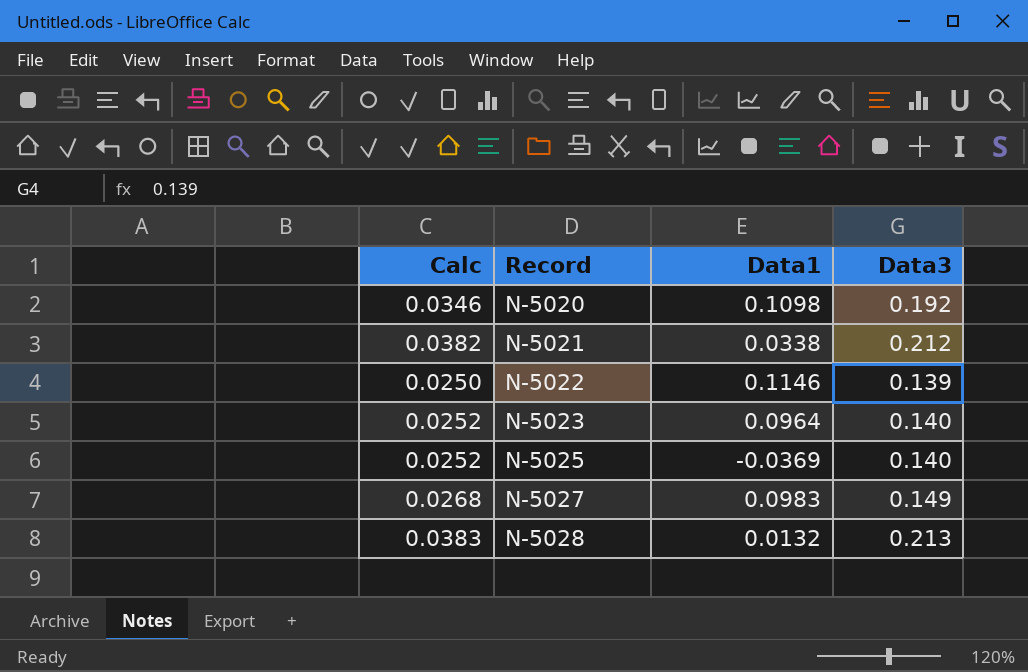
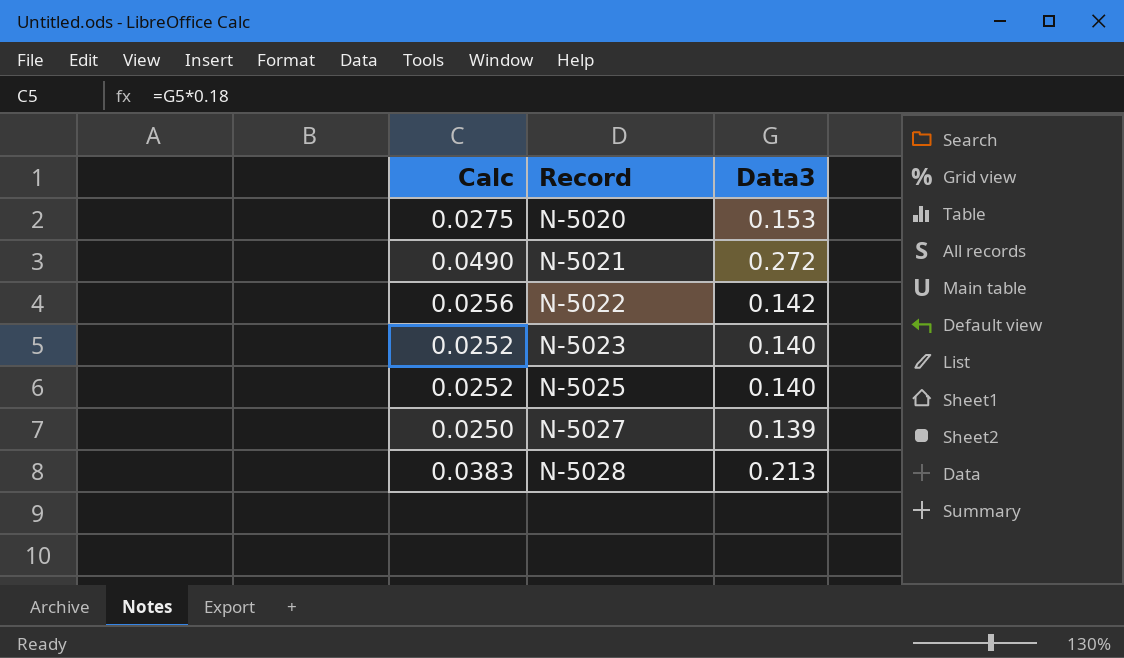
column Data1 | position: 3 -> none
N-5020 | Calc: 0.0346 -> 0.0275
N-5020 | Data3: 0.192 -> 0.153
N-5021 | Calc: 0.0382 -> 0.0490
N-5021 | Data3: 0.212 -> 0.272
N-5022 | Calc: 0.0250 -> 0.0256
N-5022 | Data3: 0.139 -> 0.142
N-5027 | Calc: 0.0268 -> 0.0250
N-5027 | Data3: 0.149 -> 0.139

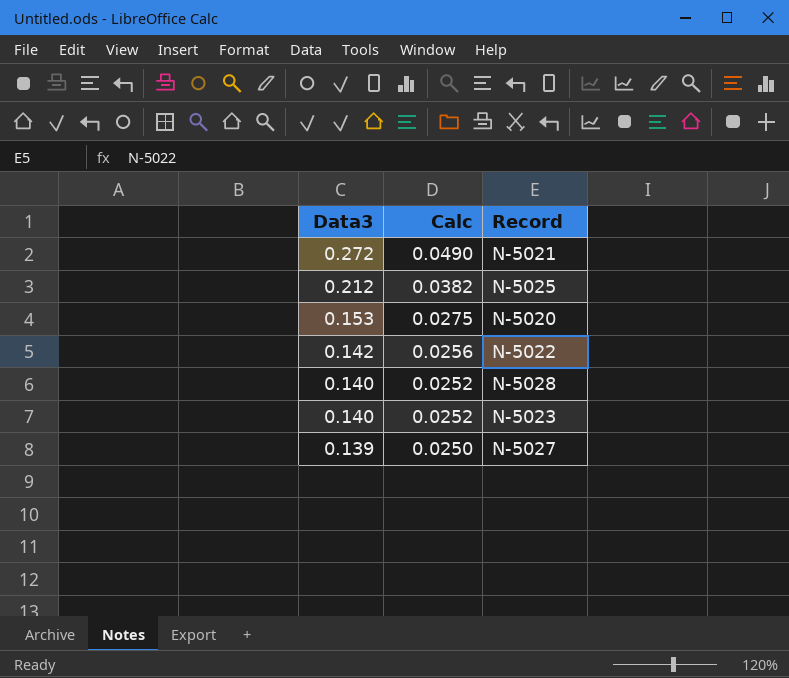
row order: Record ascending -> Data3 descending
column Data3 | position: 3 -> 1
N-5025 | Data3: 0.140 -> 0.212
N-5025 | Calc: 0.0252 -> 0.0382
N-5028 | Data3: 0.213 -> 0.140
N-5028 | Calc: 0.0383 -> 0.0252

